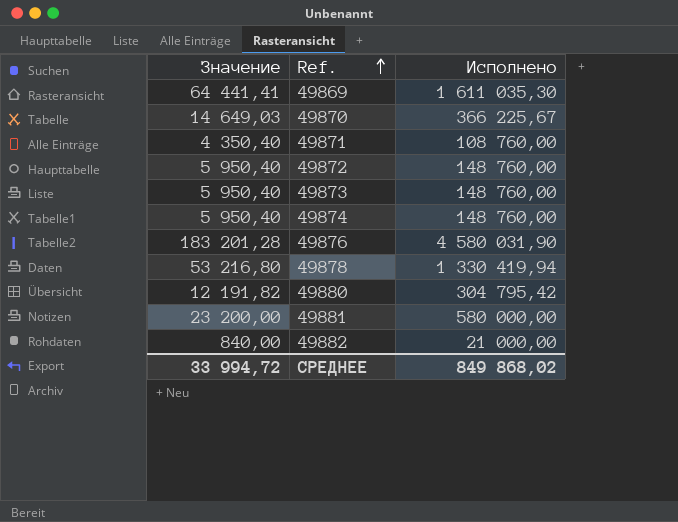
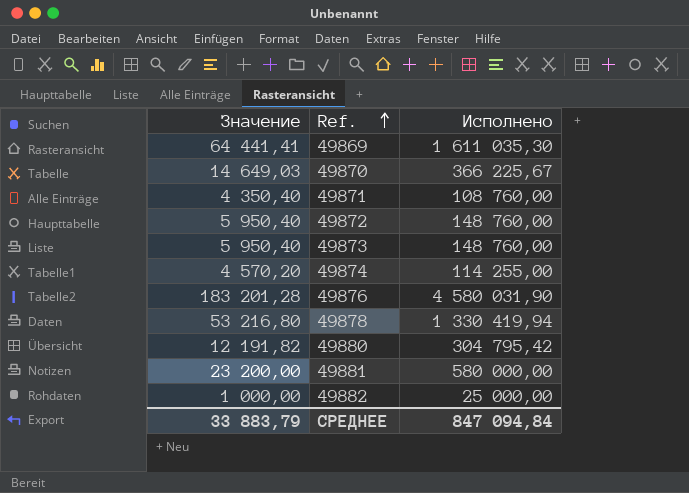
49874 | Значение: 5 950,40 -> 4 570,20
49874 | Исполнено: 148 760,00 -> 114 255,00
49882 | Значение: 840,00 -> 1 000,00
49882 | Исполнено: 21 000,00 -> 25 000,00
СРЕДНЕЕ | Значение: 33 994,72 -> 33 883,79
СРЕДНЕЕ | Исполнено: 849 868,02 -> 847 094,84

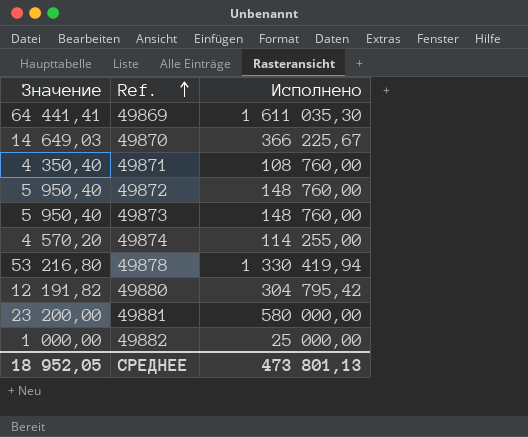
row 49876: 183 201,28 | 4 580 031,90 -> none
СРЕДНЕЕ | Значение: 33 883,79 -> 18 952,05
СРЕДНЕЕ | Исполнено: 847 094,84 -> 473 801,13

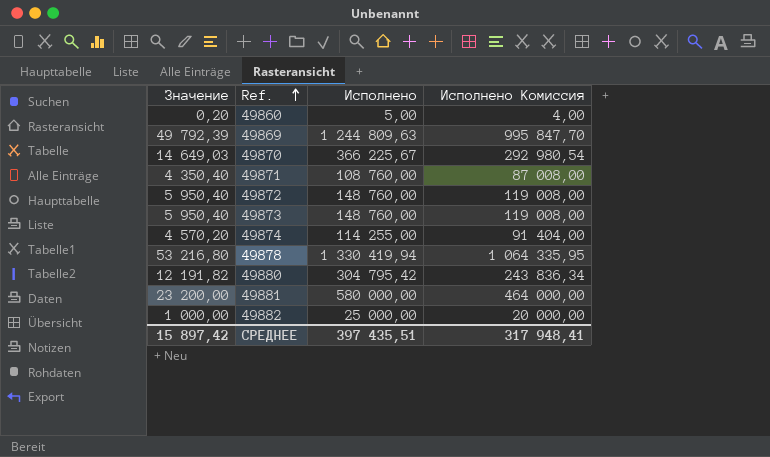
column Исполнено Комиссия | formula: none -> [Исполнено] * 0,8
row 49860: none -> 0,20 | 5,00 | 4,00
49869 | Значение: 64 441,41 -> 49 792,39
49869 | Исполнено: 1 611 035,30 -> 1 244 809,63
СРЕДНЕЕ | Значение: 18 952,05 -> 15 897,42
СРЕДНЕЕ | Исполнено: 473 801,13 -> 397 435,51

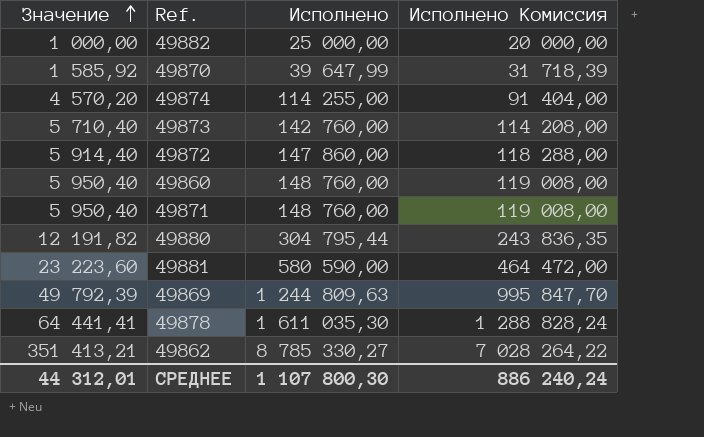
row order: Ref. ascending -> Значение ascending
49870 | Значение: 14 649,03 -> 1 585,92
49870 | Исполнено: 366 225,67 -> 39 647,99
49870 | Исполнено Комиссия: 292 980,54 -> 31 718,39
49873 | Значение: 5 950,40 -> 5 710,40
49873 | Исполнено: 148 760,00 -> 142 760,00
49873 | Исполнено Комиссия: 119 008,00 -> 114 208,00
49872 | Значение: 5 950,40 -> 5 914,40
49872 | Исполнено: 148 760,00 -> 147 860,00
49872 | Исполнено Комиссия: 119 008,00 -> 118 288,00
49860 | Значение: 0,20 -> 5 950,40
49860 | Исполнено: 5,00 -> 148 760,00
49860 | Исполнено Комиссия: 4,00 -> 119 008,00
49871 | Значение: 4 350,40 -> 5 950,40
49871 | Исполнено: 108 760,00 -> 148 760,00
49871 | Исполнено Комиссия: 87 008,00 -> 119 008,00
49880 | Исполнено: 304 795,42 -> 304 795,44
49880 | Исполнено Комиссия: 243 836,34 -> 243 836,35
49881 | Значение: 23 200,00 -> 23 223,60
49881 | Исполнено: 580 000,00 -> 580 590,00
49881 | Исполнено Комиссия: 464 000,00 -> 464 472,00
49878 | Значение: 53 216,80 -> 64 441,41
49878 | Исполнено: 1 330 419,94 -> 1 611 035,30
49878 | Исполнено Комиссия: 1 064 335,95 -> 1 288 828,24
row 49862: none -> 351 413,21 | 8 785 330,27 | 7 028 264,22
СРЕДНЕЕ | Значение: 15 897,42 -> 44 312,01
СРЕДНЕЕ | Исполнено: 397 435,51 -> 1 107 800,30
СРЕДНЕЕ | Исполнено Комиссия: 317 948,41 -> 886 240,24

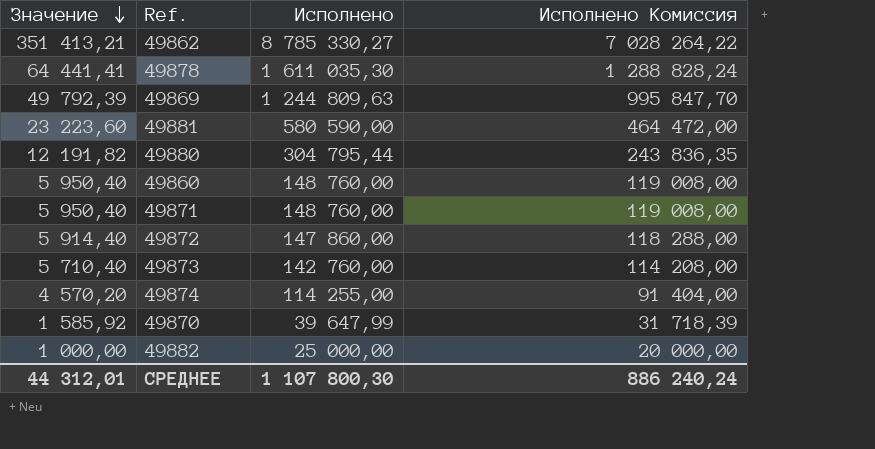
row order: Значение ascending -> Значение descending

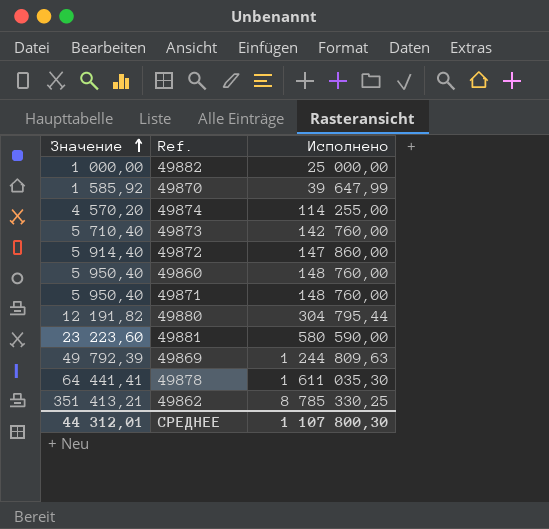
row order: Значение descending -> Значение ascending
column Исполнено Комиссия | formula: [Исполнено] * 0,8 -> none
49862 | Исполнено: 8 785 330,27 -> 8 785 330,25

